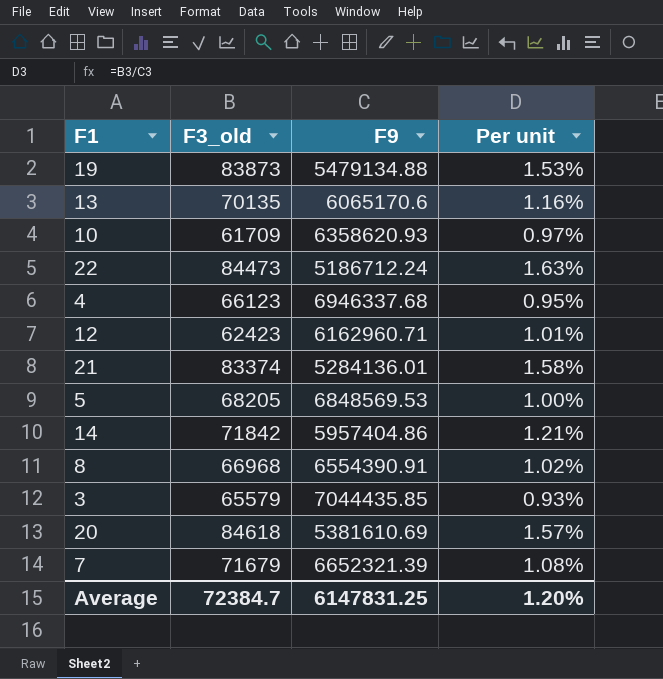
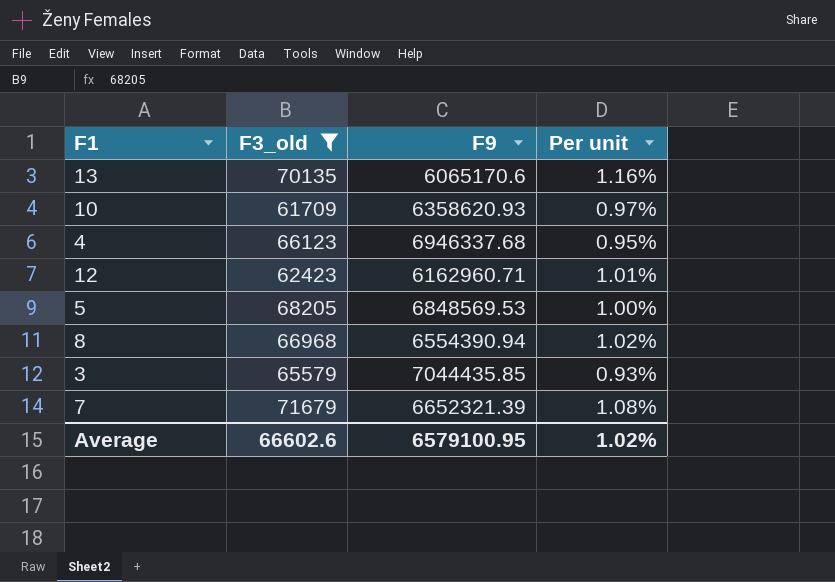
filter: none -> F3_old <= 71679
8 | F9: 6554390.91 -> 6554390.94
Average | F3_old: 72384.7 -> 66602.6
Average | F9: 6147831.25 -> 6579100.95
Average | Per unit: 1.20% -> 1.02%

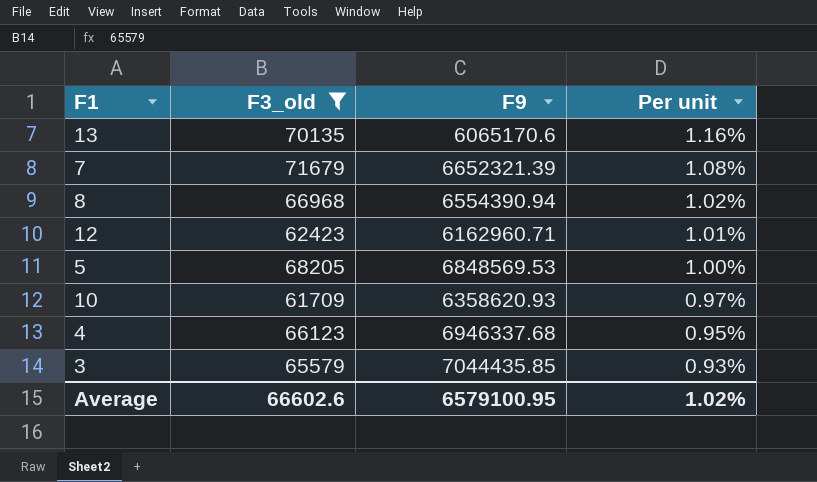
row order: none -> Per unit descending

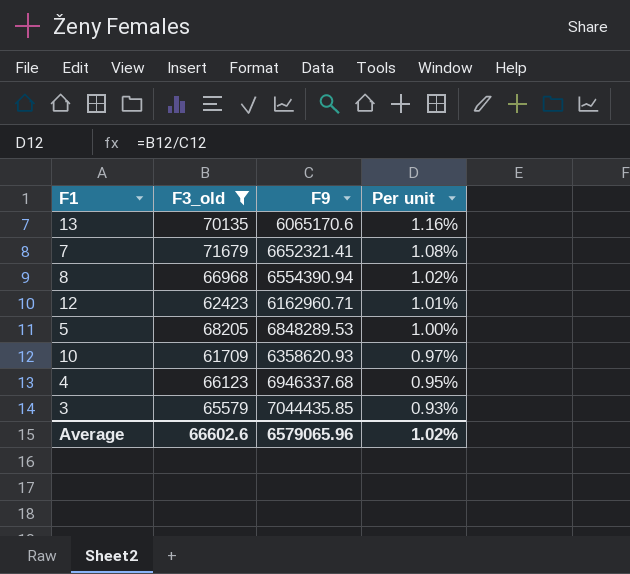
7 | F9: 6652321.39 -> 6652321.41
5 | F9: 6848569.53 -> 6848289.53
Average | F9: 6579100.95 -> 6579065.96

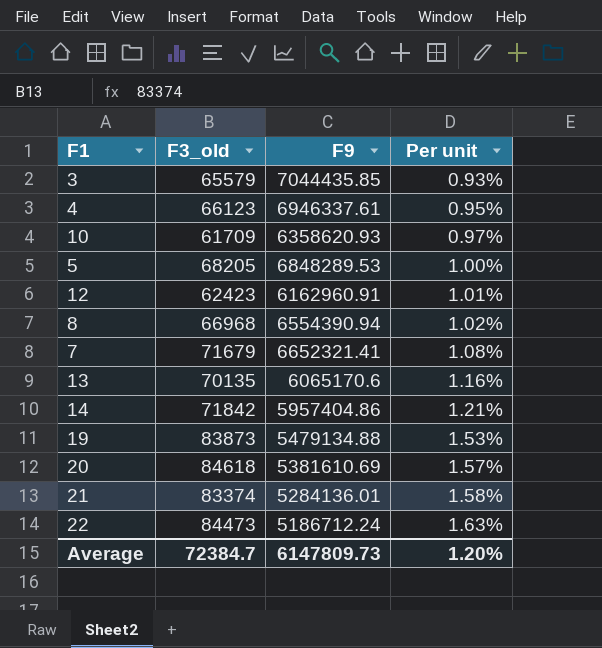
filter: F3_old <= 71679 -> none
row order: Per unit descending -> Per unit ascending
4 | F9: 6946337.68 -> 6946337.61
12 | F9: 6162960.71 -> 6162960.91
Average | F3_old: 66602.6 -> 72384.7
Average | F9: 6579065.96 -> 6147809.73
Average | Per unit: 1.02% -> 1.20%

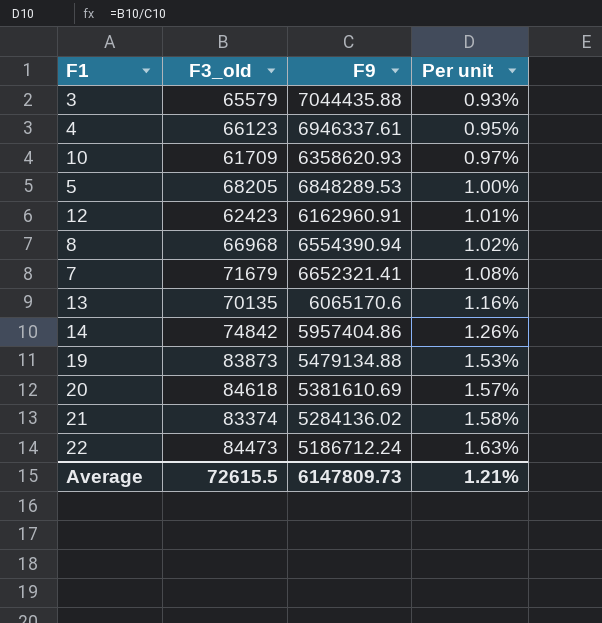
3 | F9: 7044435.85 -> 7044435.88
14 | F3_old: 71842 -> 74842
14 | Per unit: 1.21% -> 1.26%
21 | F9: 5284136.01 -> 5284136.02
Average | F3_old: 72384.7 -> 72615.5
Average | Per unit: 1.20% -> 1.21%

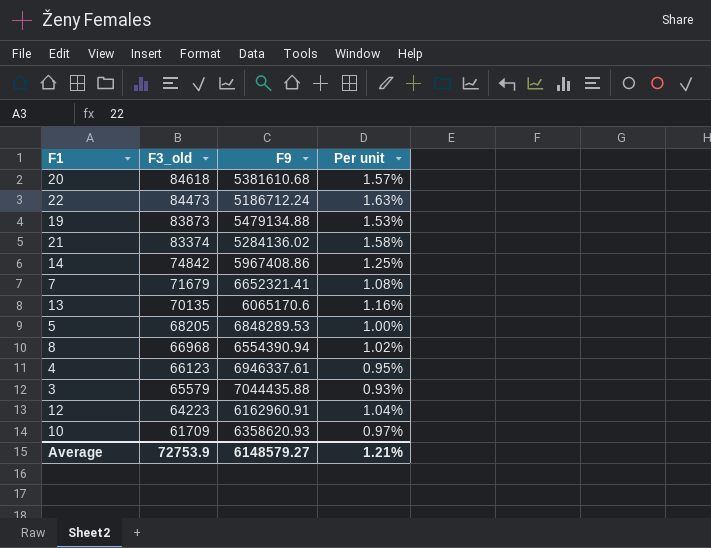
row order: Per unit ascending -> F3_old descending
20 | F9: 5381610.69 -> 5381610.68
14 | F9: 5957404.86 -> 5967408.86
14 | Per unit: 1.26% -> 1.25%
12 | F3_old: 62423 -> 64223
12 | Per unit: 1.01% -> 1.04%
Average | F3_old: 72615.5 -> 72753.9
Average | F9: 6147809.73 -> 6148579.27

